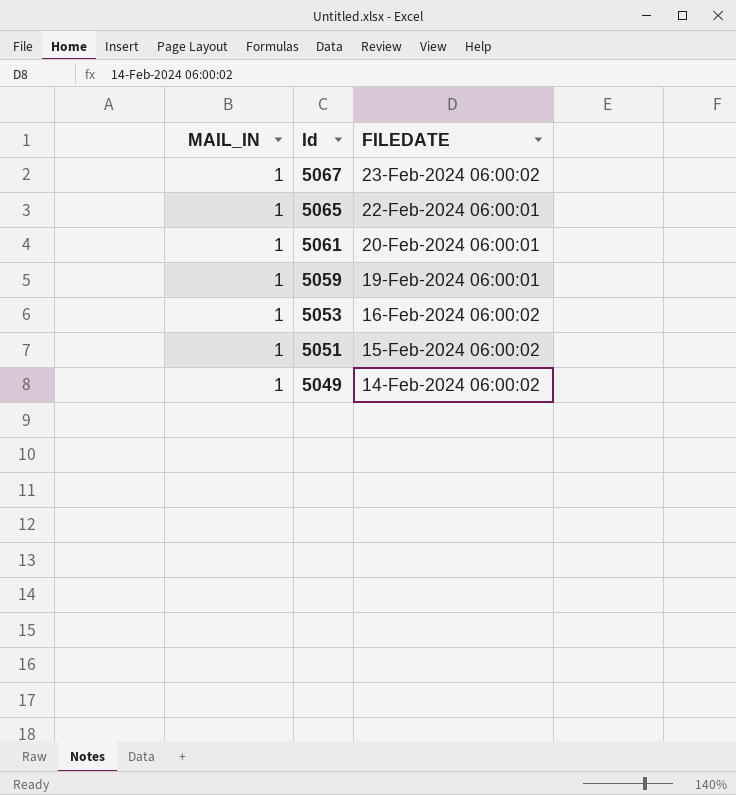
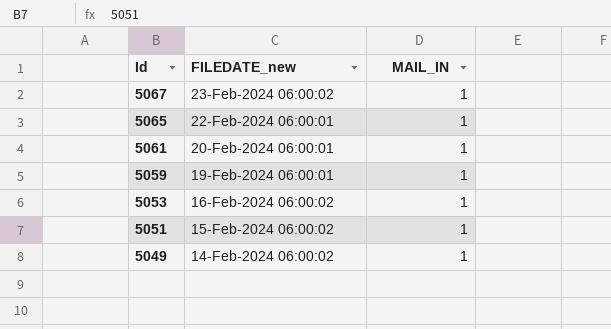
column name: FILEDATE -> FILEDATE_new
column MAIL_IN | position: 1 -> 3

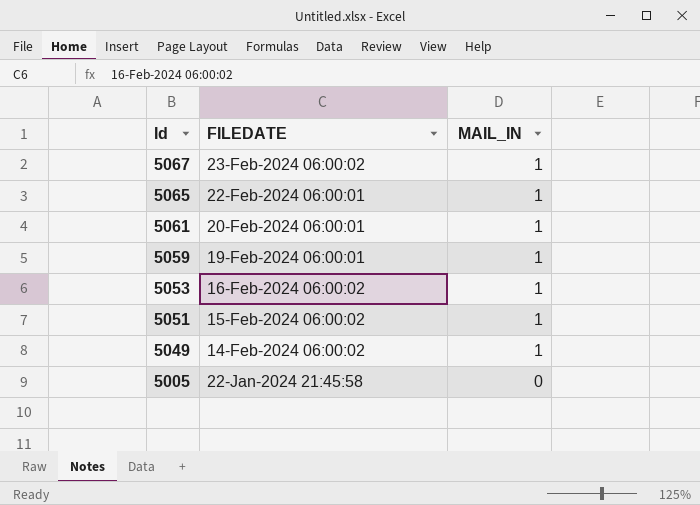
column name: FILEDATE_new -> FILEDATE
row 5005: none -> 22-Jan-2024 21:45:58 | 0

